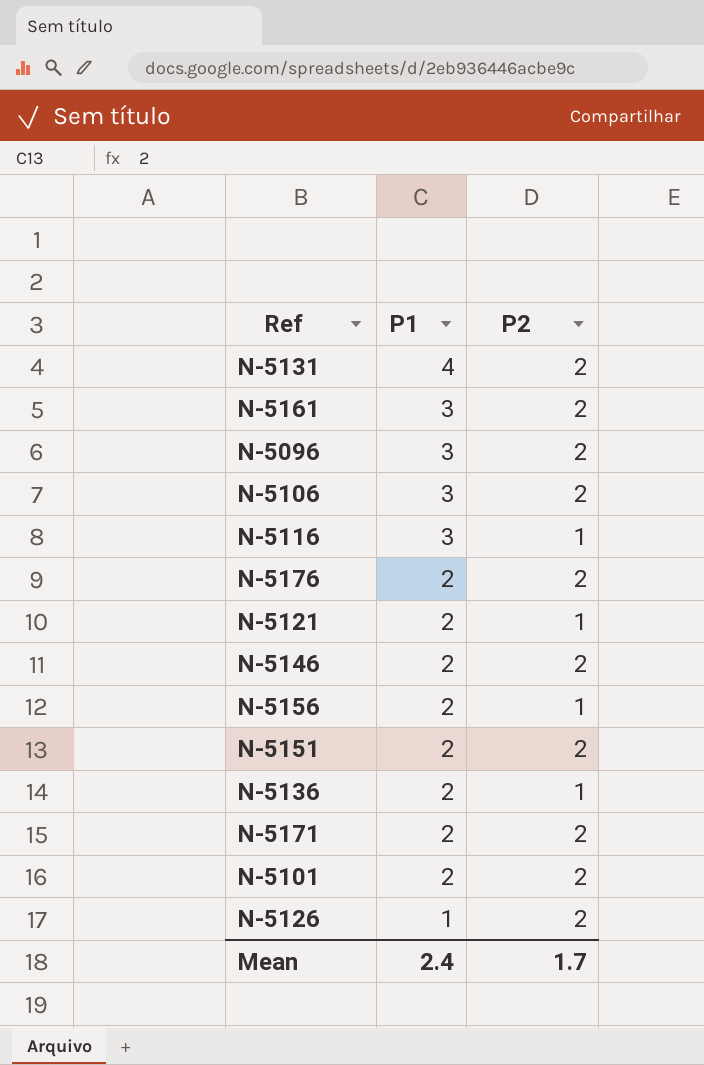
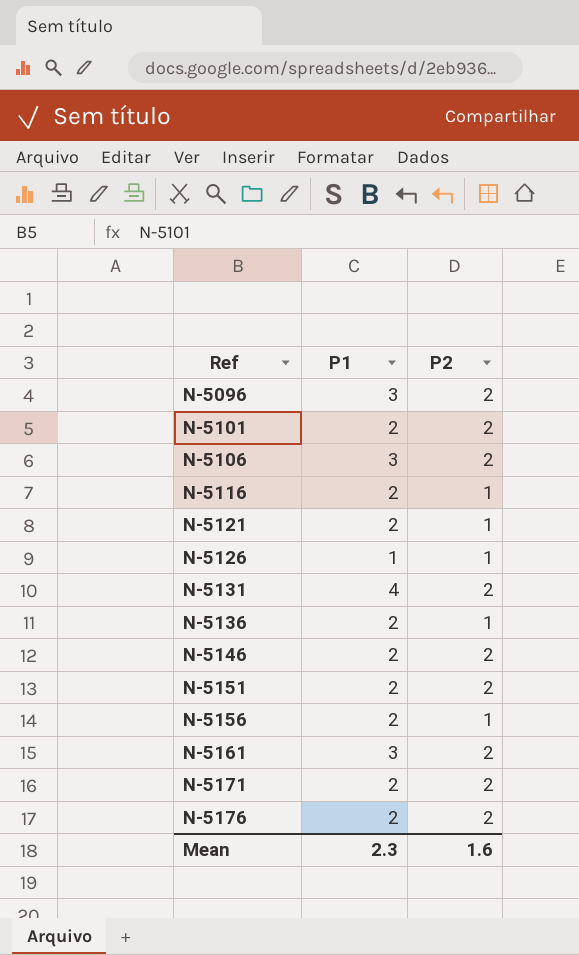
row order: P1 descending -> Ref ascending
N-5116 | P1: 3 -> 2
N-5126 | P2: 2 -> 1
Mean | P1: 2.4 -> 2.3
Mean | P2: 1.7 -> 1.6

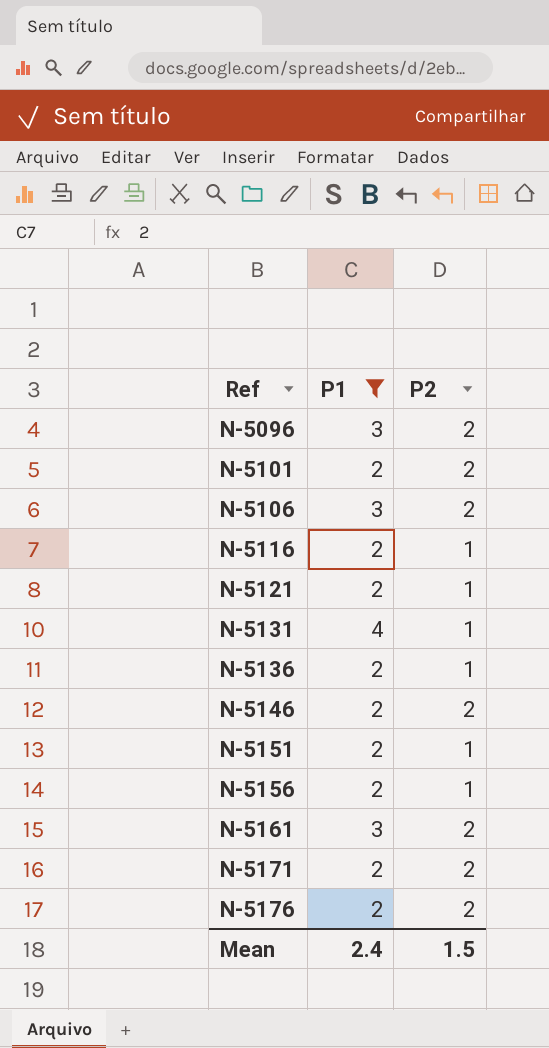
filter: none -> P1 != 1
N-5131 | P2: 2 -> 1
N-5151 | P2: 2 -> 1
Mean | P1: 2.3 -> 2.4
Mean | P2: 1.6 -> 1.5

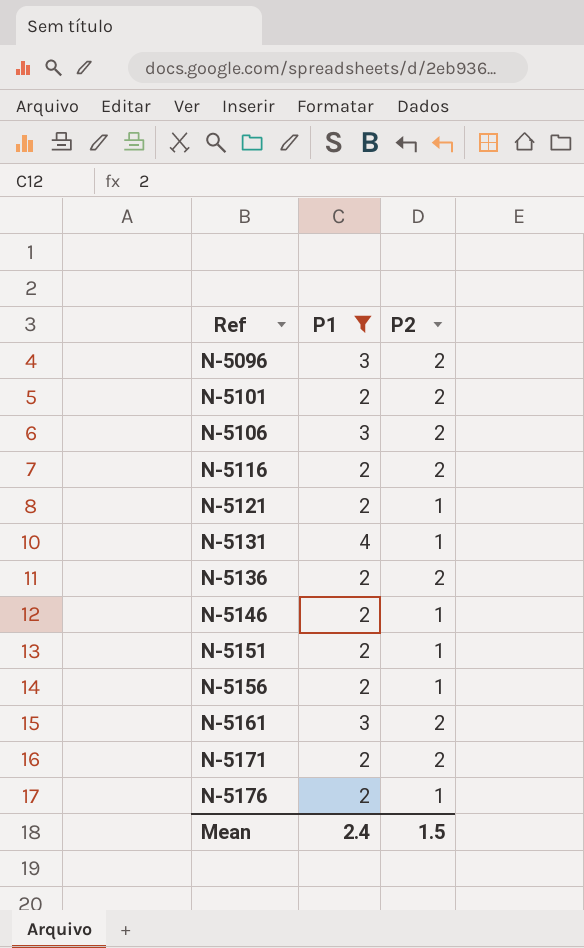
N-5116 | P2: 1 -> 2
N-5136 | P2: 1 -> 2
N-5146 | P2: 2 -> 1
N-5176 | P2: 2 -> 1

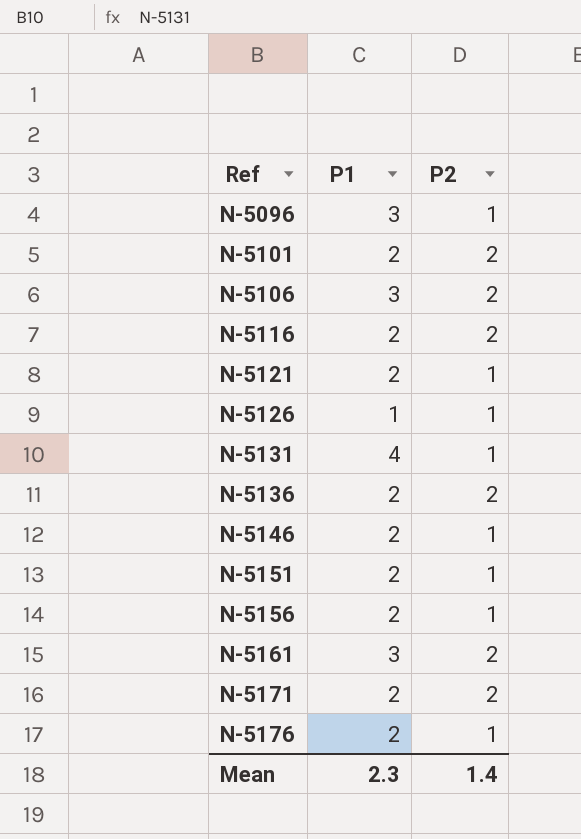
filter: P1 != 1 -> none
N-5096 | P2: 2 -> 1
Mean | P1: 2.4 -> 2.3
Mean | P2: 1.5 -> 1.4

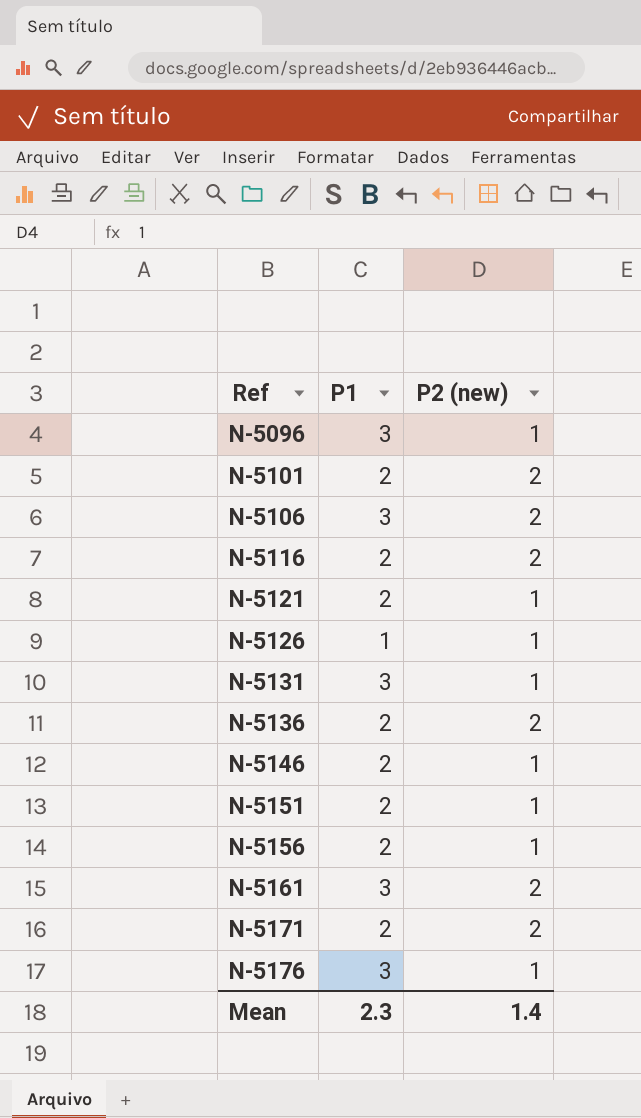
column name: P2 -> P2 (new)
N-5131 | P1: 4 -> 3
N-5176 | P1: 2 -> 3

